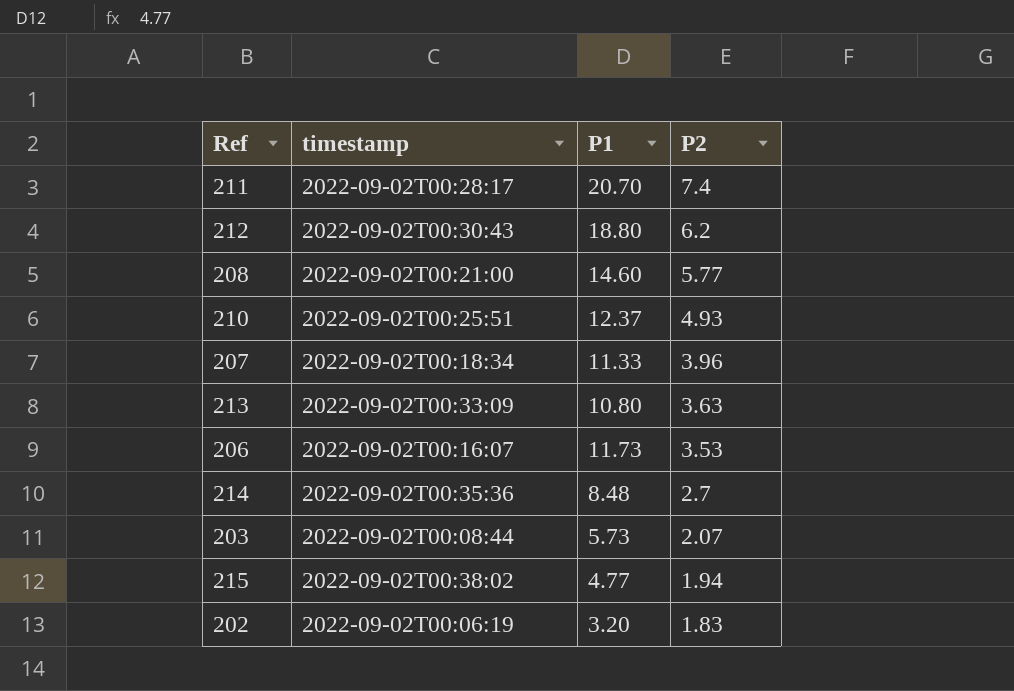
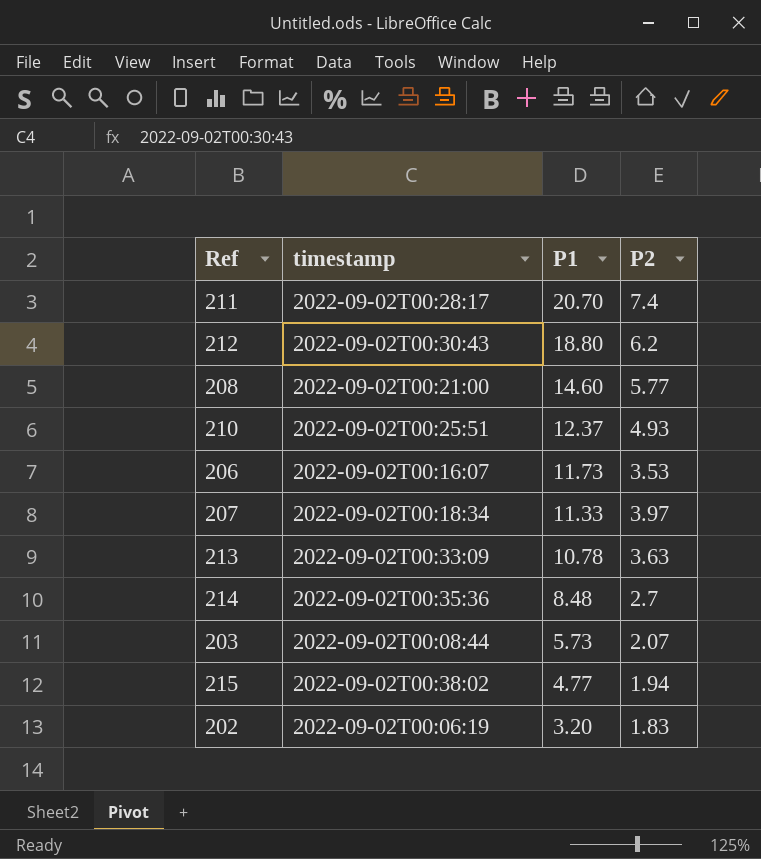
row order: P2 descending -> P1 descending
207 | P2: 3.96 -> 3.97
213 | P1: 10.80 -> 10.78

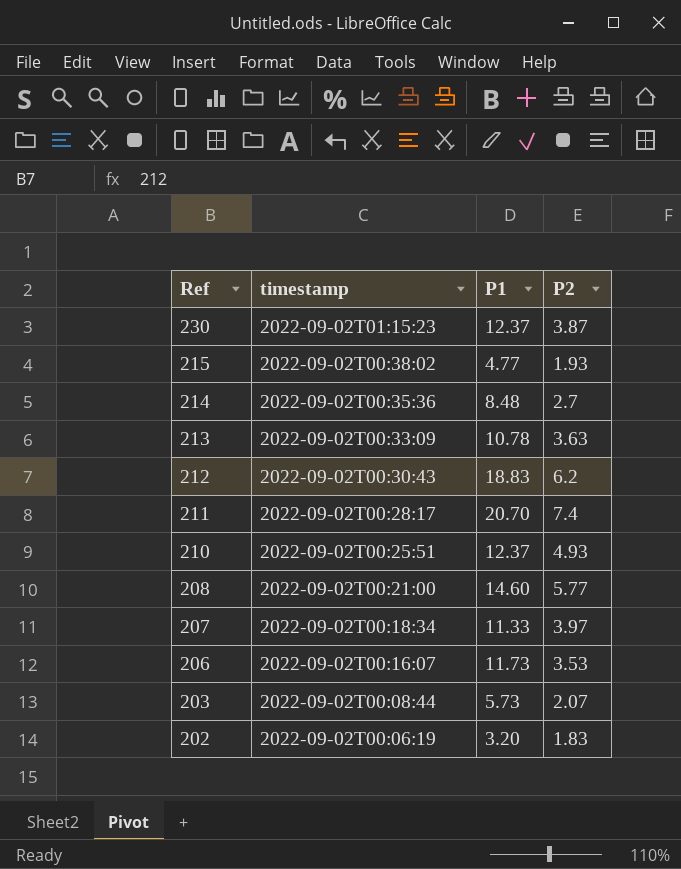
row order: P1 descending -> Ref descending
row 230: none -> 2022-09-02T01:15:23 | 12.37 | 3.87
215 | P2: 1.94 -> 1.93
212 | P1: 18.80 -> 18.83

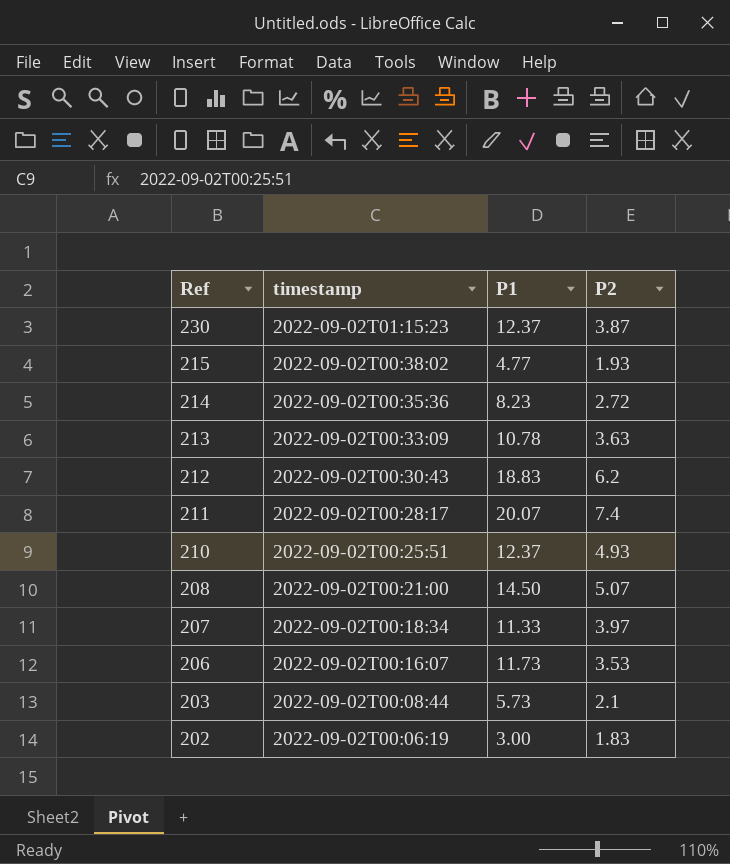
214 | P1: 8.48 -> 8.23
214 | P2: 2.7 -> 2.72
211 | P1: 20.70 -> 20.07
208 | P1: 14.60 -> 14.50
208 | P2: 5.77 -> 5.07
203 | P2: 2.07 -> 2.1
202 | P1: 3.20 -> 3.00

